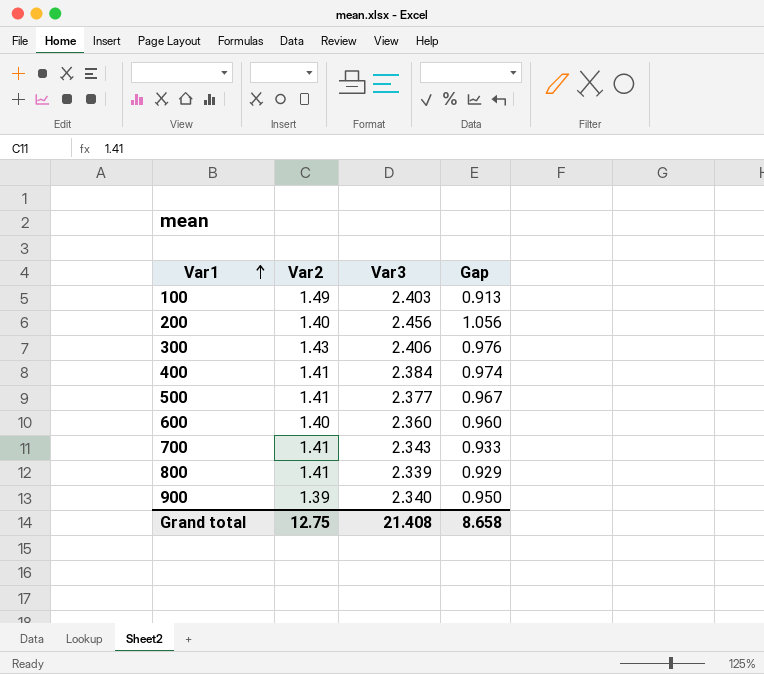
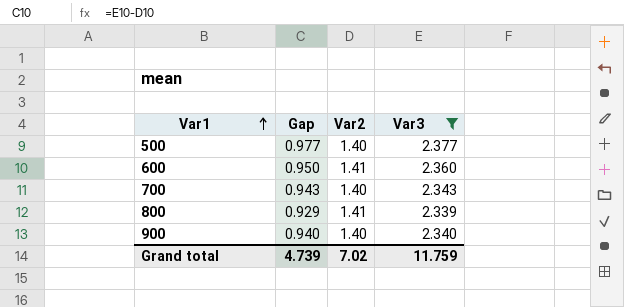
filter: none -> Var3 <= 2.377
column Gap | position: 4 -> 2
500 | Gap: 0.967 -> 0.977
500 | Var2: 1.41 -> 1.40
600 | Gap: 0.960 -> 0.950
600 | Var2: 1.40 -> 1.41
700 | Gap: 0.933 -> 0.943
700 | Var2: 1.41 -> 1.40
900 | Gap: 0.950 -> 0.940
900 | Var2: 1.39 -> 1.40
Grand total | Gap: 8.658 -> 4.739
Grand total | Var2: 12.75 -> 7.02
Grand total | Var3: 21.408 -> 11.759

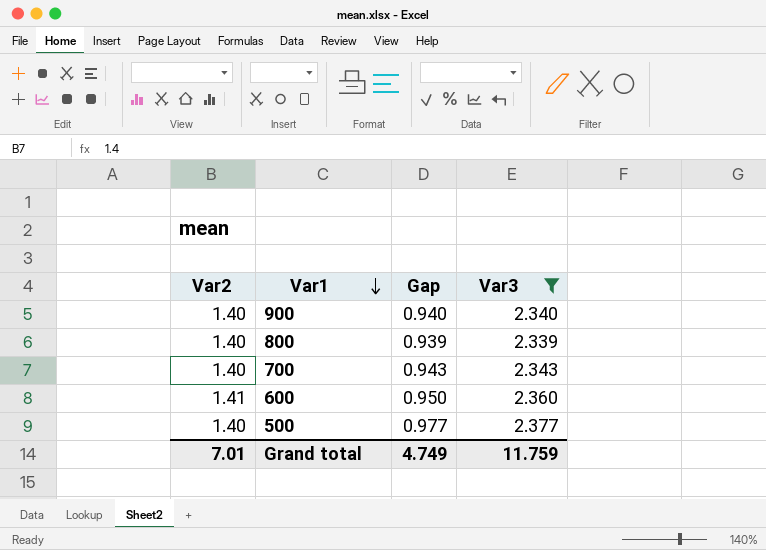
row order: Var1 ascending -> Var1 descending
column Var2 | position: 3 -> 1
800 | Var2: 1.41 -> 1.40
800 | Gap: 0.929 -> 0.939
Grand total | Var2: 7.02 -> 7.01
Grand total | Gap: 4.739 -> 4.749

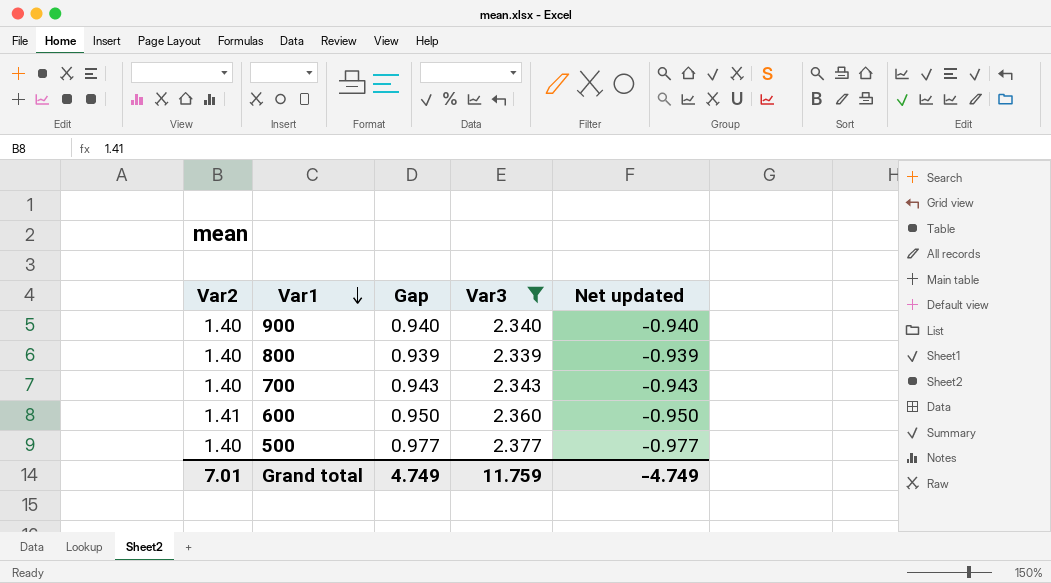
column Net updated | formula: none -> [Var2] - [Var3]

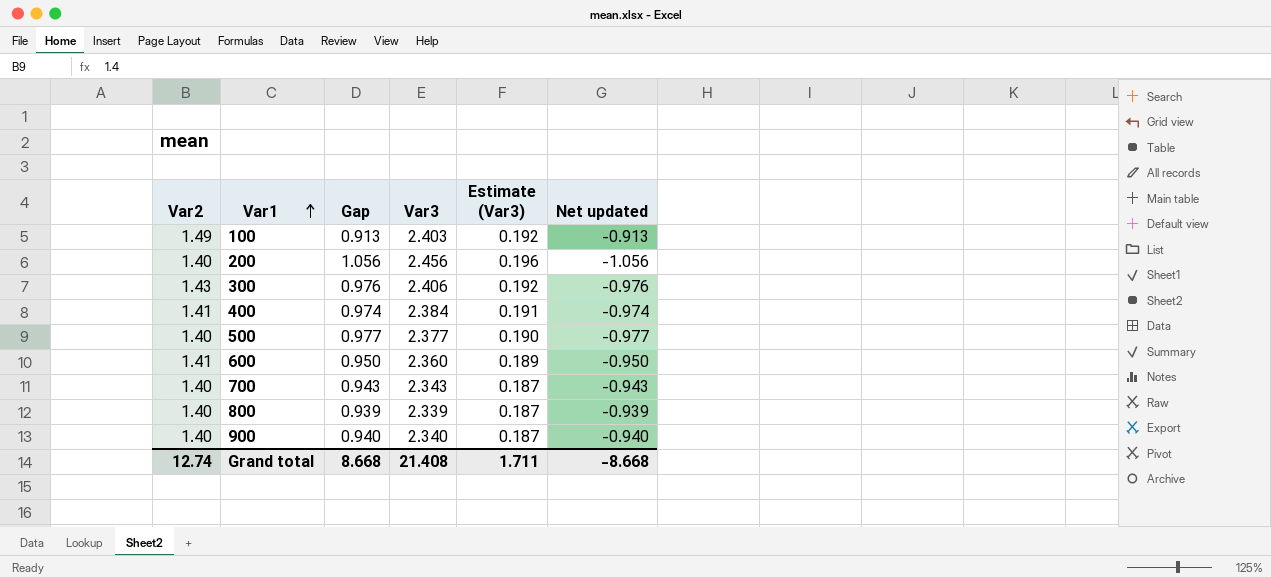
filter: Var3 <= 2.377 -> none
row order: Var1 descending -> Var1 ascending
column Estimate (Var3) | formula: none -> [Var3] * 0.08
Grand total | Var2: 7.01 -> 12.74
Grand total | Gap: 4.749 -> 8.668
Grand total | Var3: 11.759 -> 21.408
Grand total | Net updated: -4.749 -> -8.668

